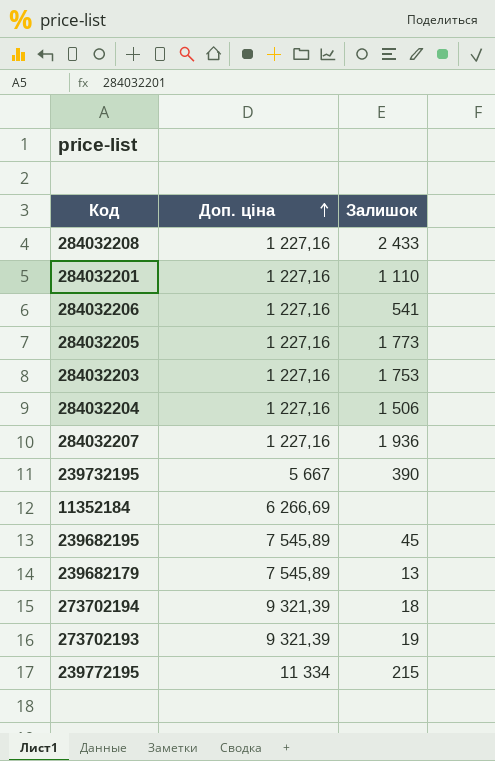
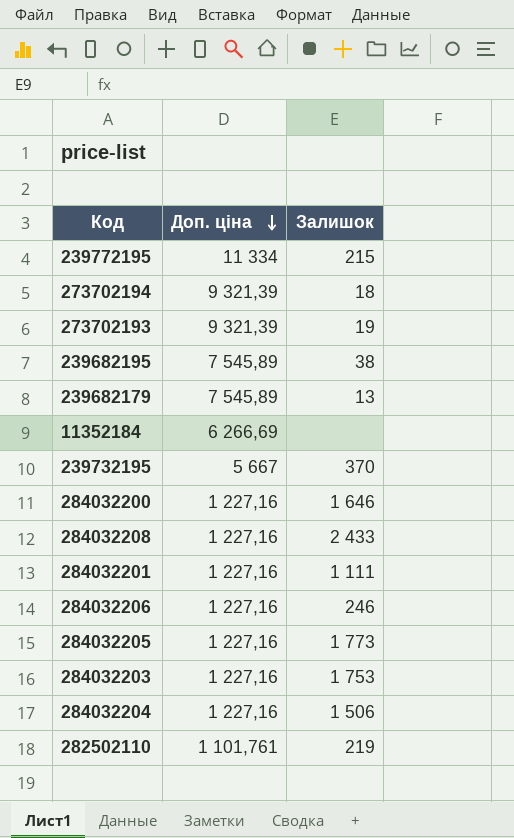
row order: Доп. ціна ascending -> Доп. ціна descending
row 284032207: 1 227,16 | 1 936 -> none
239682195 | Залишок: 45 -> 38
239732195 | Залишок: 390 -> 370
row 284032200: none -> 1 227,16 | 1 646
284032201 | Залишок: 1 110 -> 1 111
284032206 | Залишок: 541 -> 246
row 282502110: none -> 1 101,761 | 219

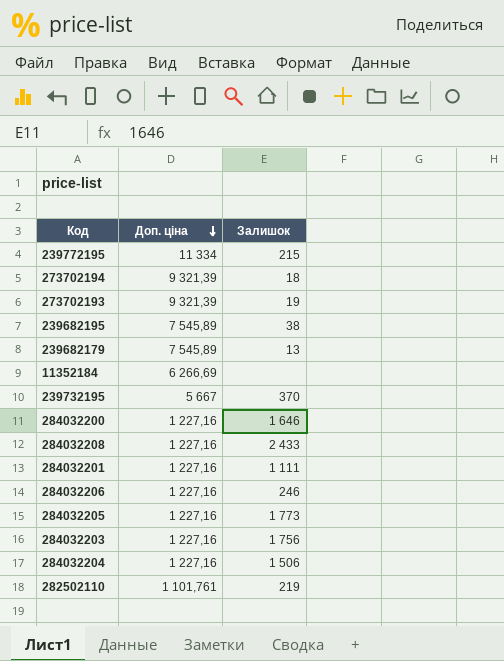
284032203 | Залишок: 1 753 -> 1 756

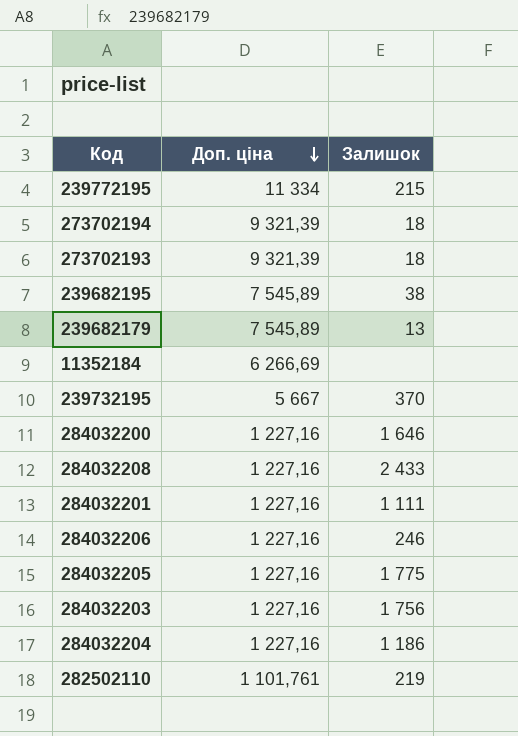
273702193 | Залишок: 19 -> 18
284032205 | Залишок: 1 773 -> 1 775
284032204 | Залишок: 1 506 -> 1 186

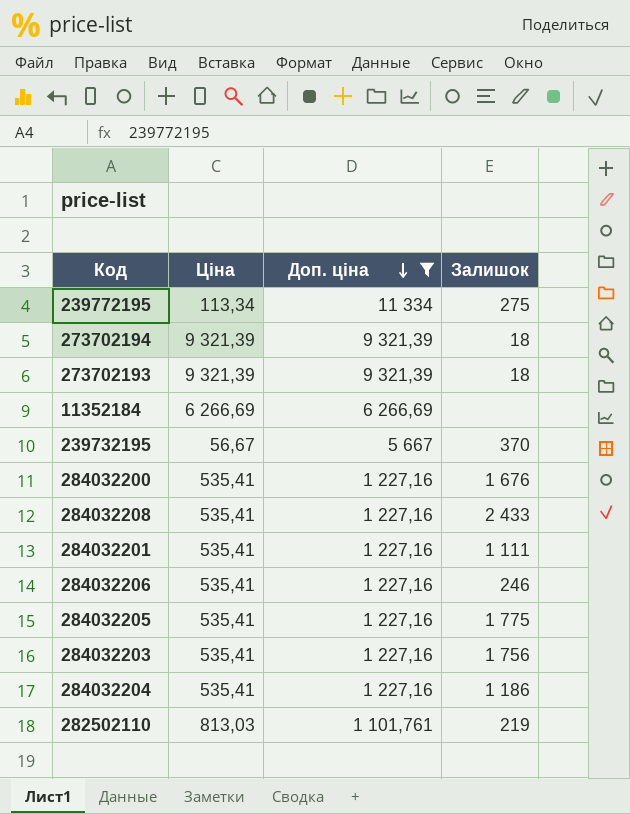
filter: none -> Доп. ціна != 7 545,89
column Ціна | position: none -> 2
239772195 | Залишок: 215 -> 275
284032200 | Залишок: 1 646 -> 1 676

